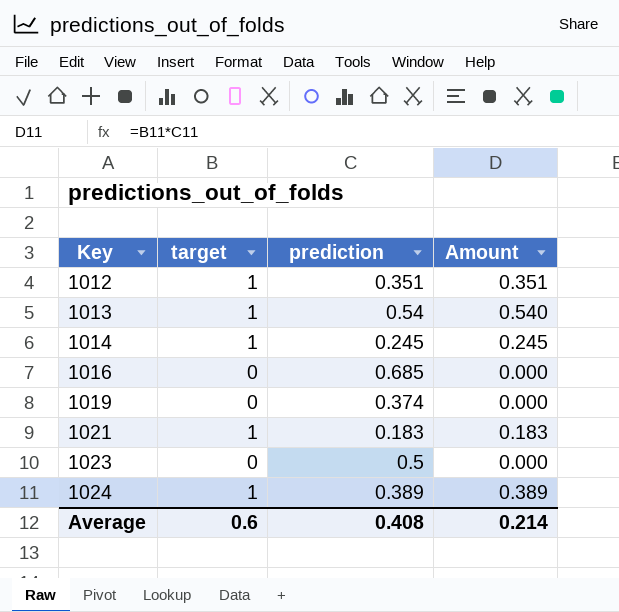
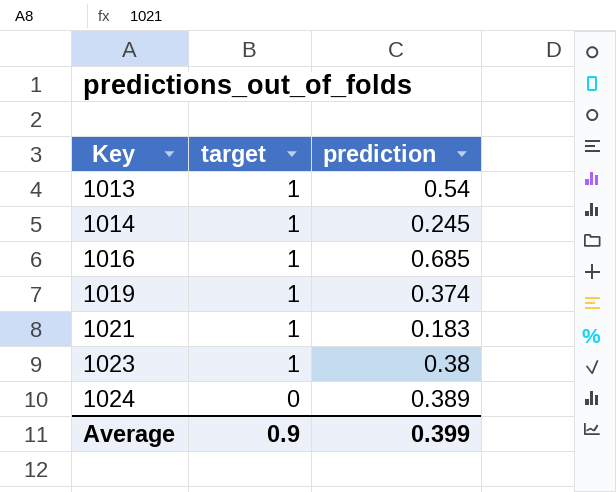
column Amount | formula: [target] * [prediction] -> none
row 1012: 1 | 0.351 | 0.351 -> none
1016 | target: 0 -> 1
1019 | target: 0 -> 1
1023 | target: 0 -> 1
1023 | prediction: 0.5 -> 0.38
1024 | target: 1 -> 0
Average | target: 0.6 -> 0.9
Average | prediction: 0.408 -> 0.399

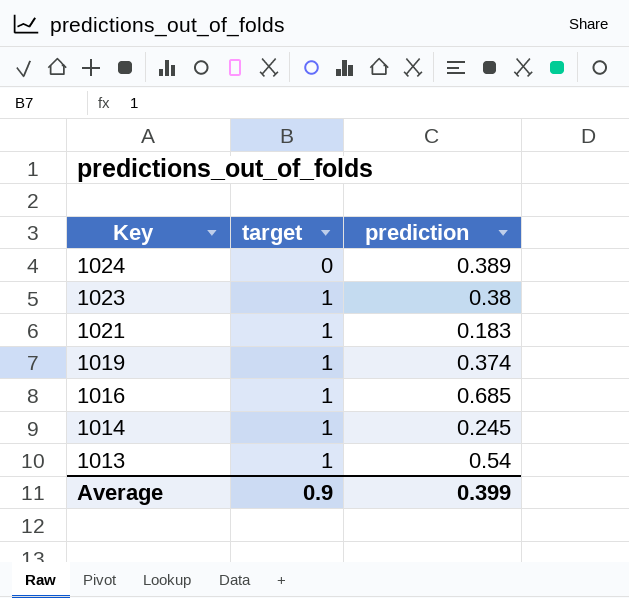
row order: Key ascending -> Key descending

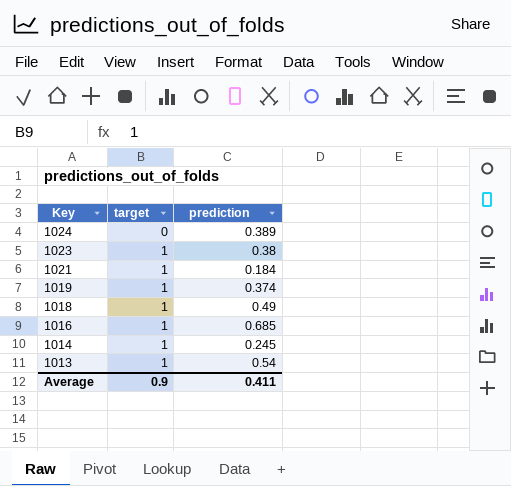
1021 | prediction: 0.183 -> 0.184
row 1018: none -> 1 | 0.49
Average | prediction: 0.399 -> 0.411

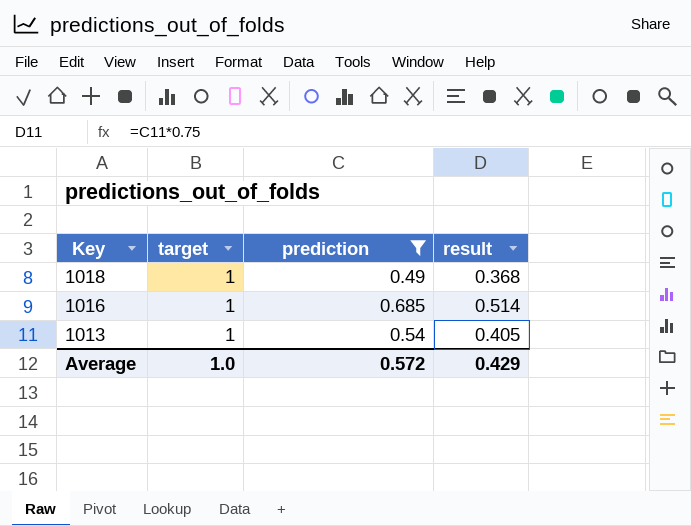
filter: none -> prediction >= 0.49
column result | formula: none -> [prediction] * 0.75
Average | target: 0.9 -> 1.0
Average | prediction: 0.411 -> 0.572

